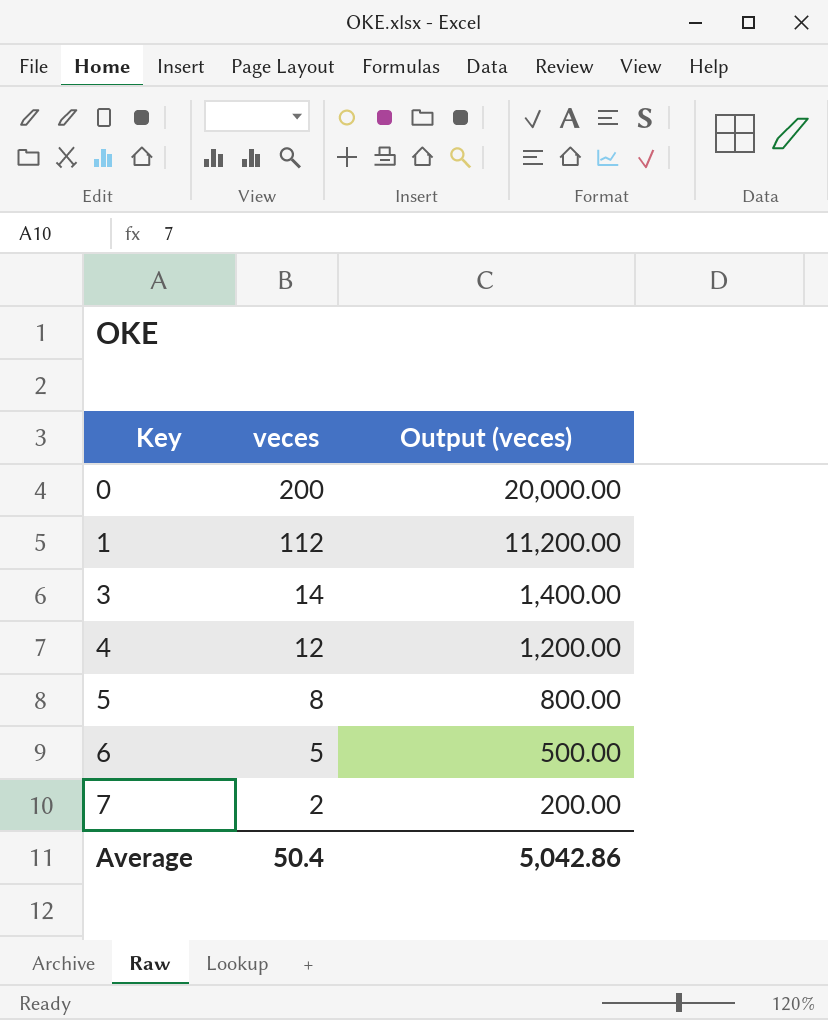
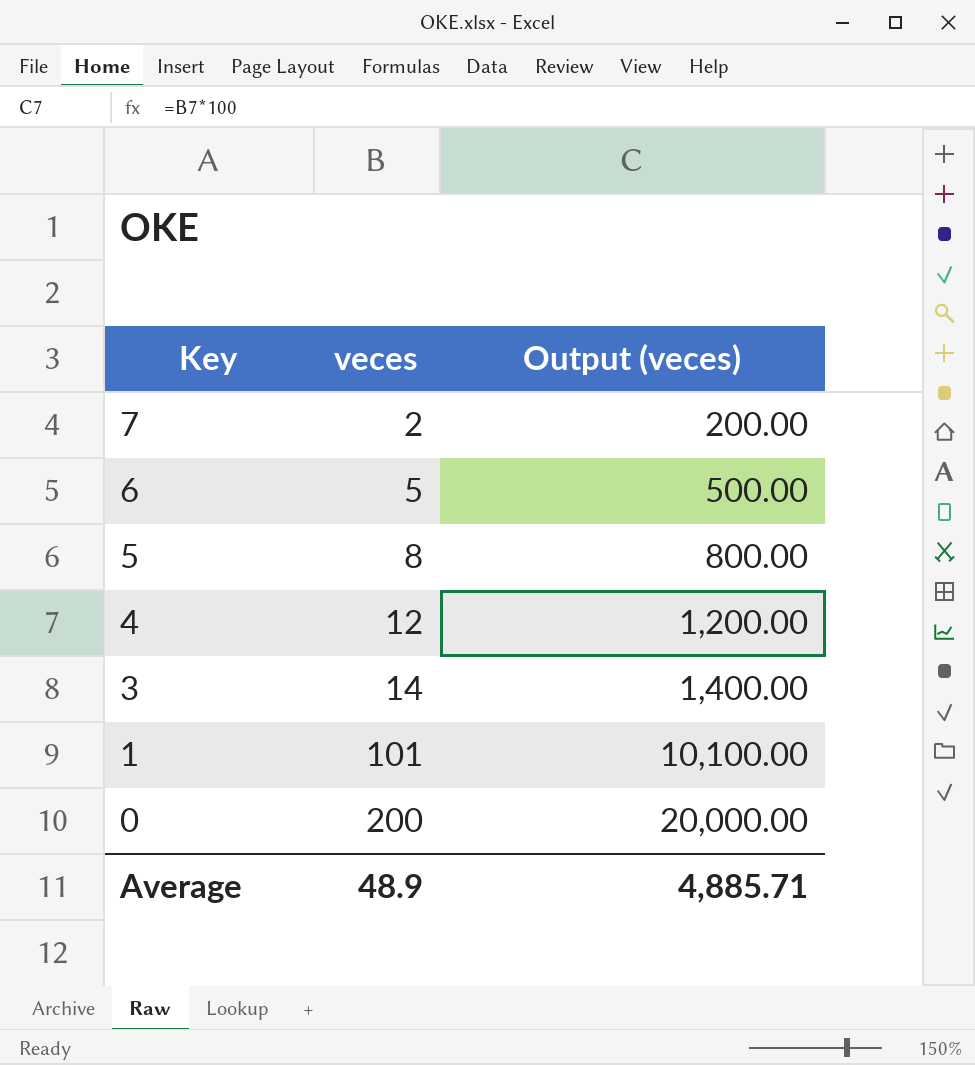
row order: Key ascending -> Key descending
1 | veces: 112 -> 101
1 | Output (veces): 11,200.00 -> 10,100.00
Average | veces: 50.4 -> 48.9
Average | Output (veces): 5,042.86 -> 4,885.71

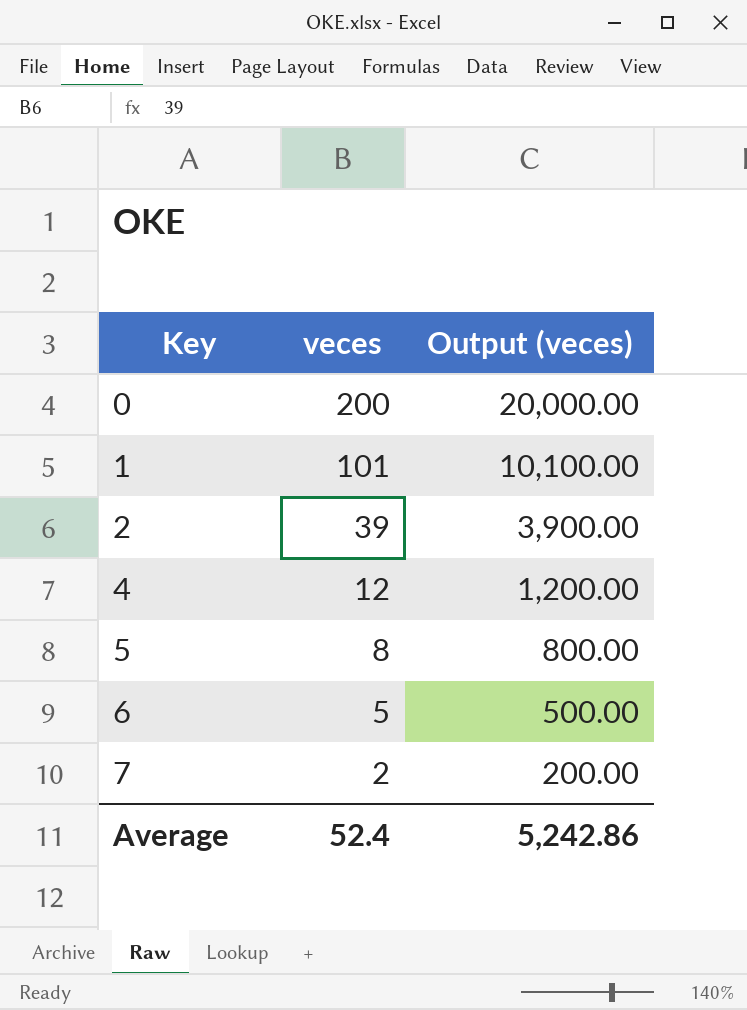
row order: Key descending -> Key ascending
row 3: 14 | 1,400.00 -> none
row 2: none -> 39 | 3,900.00
Average | veces: 48.9 -> 52.4
Average | Output (veces): 4,885.71 -> 5,242.86

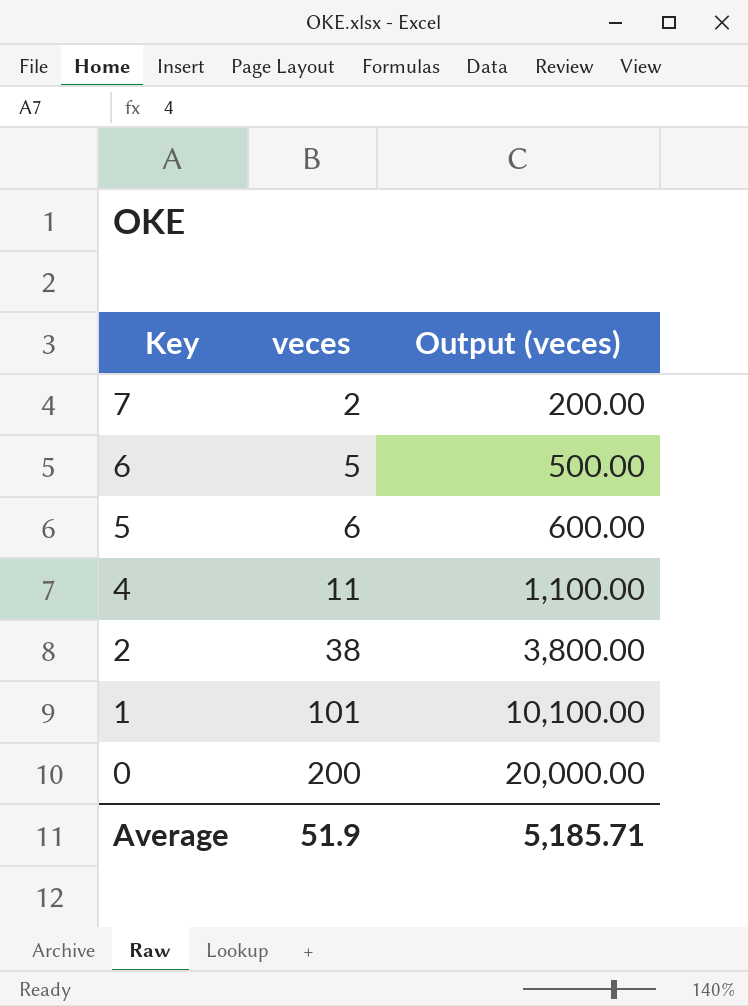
row order: Key ascending -> Key descending
5 | veces: 8 -> 6
5 | Output (veces): 800.00 -> 600.00
4 | veces: 12 -> 11
4 | Output (veces): 1,200.00 -> 1,100.00
2 | veces: 39 -> 38
2 | Output (veces): 3,900.00 -> 3,800.00
Average | veces: 52.4 -> 51.9
Average | Output (veces): 5,242.86 -> 5,185.71

